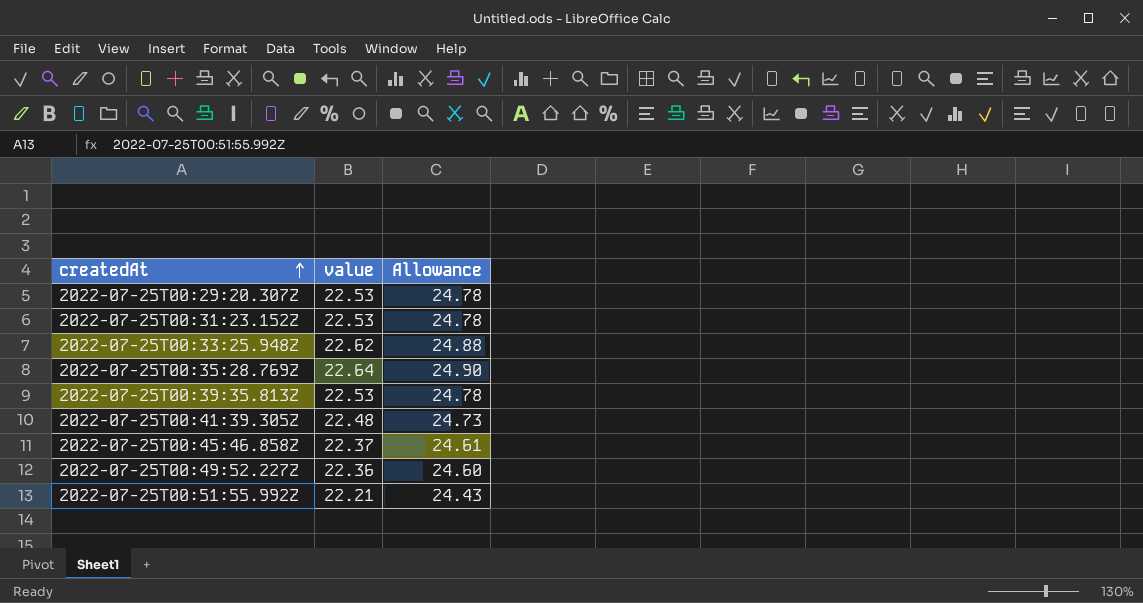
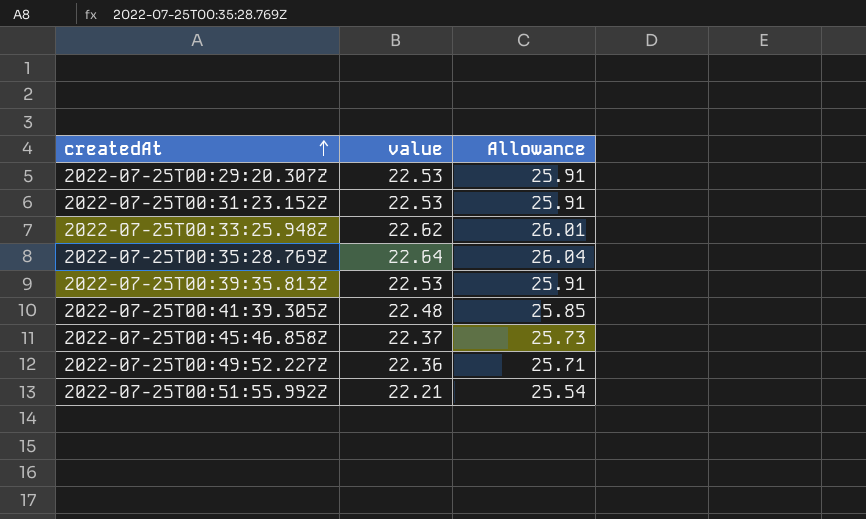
column Allowance | formula: [value] * 1.1 -> [value] * 1.15

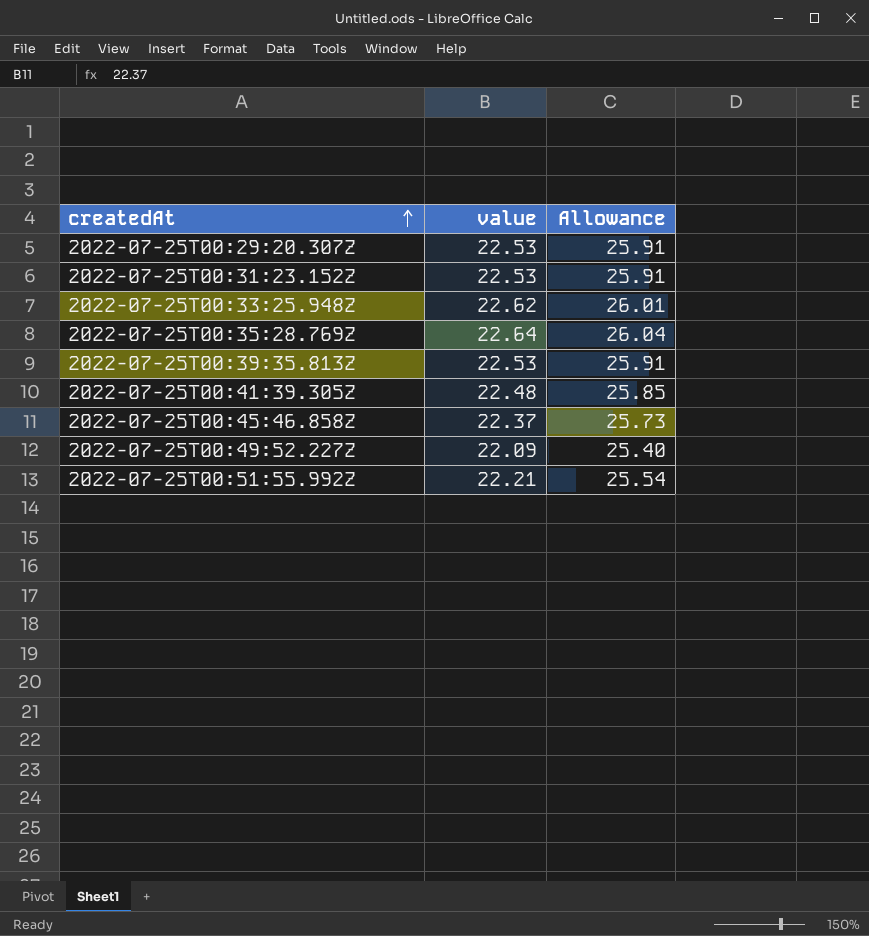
2022-07-25T00:49:52.227Z | value: 22.36 -> 22.09
2022-07-25T00:49:52.227Z | Allowance: 25.71 -> 25.40

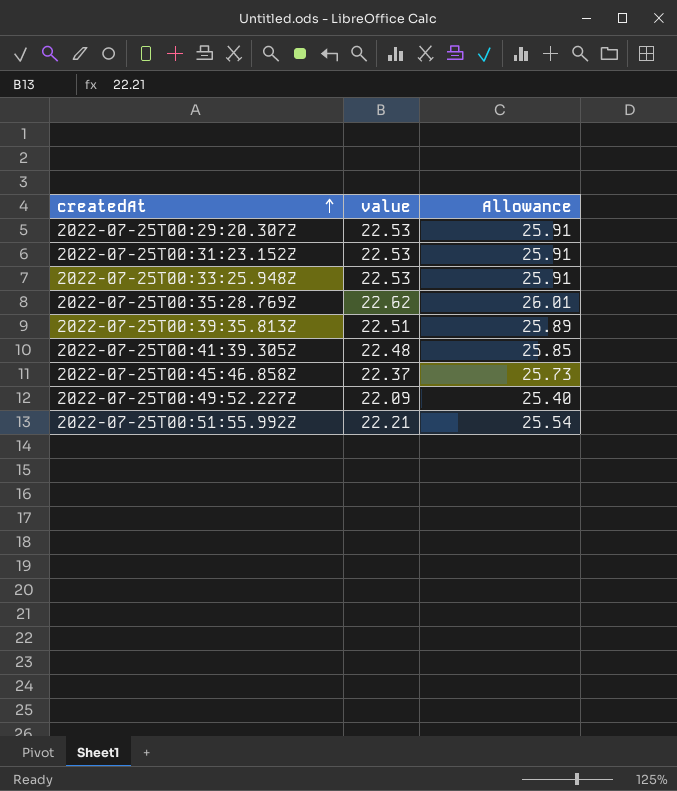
2022-07-25T00:33:25.948Z | value: 22.62 -> 22.53
2022-07-25T00:33:25.948Z | Allowance: 26.01 -> 25.91
2022-07-25T00:35:28.769Z | value: 22.64 -> 22.62
2022-07-25T00:35:28.769Z | Allowance: 26.04 -> 26.01
2022-07-25T00:39:35.813Z | value: 22.53 -> 22.51
2022-07-25T00:39:35.813Z | Allowance: 25.91 -> 25.89

